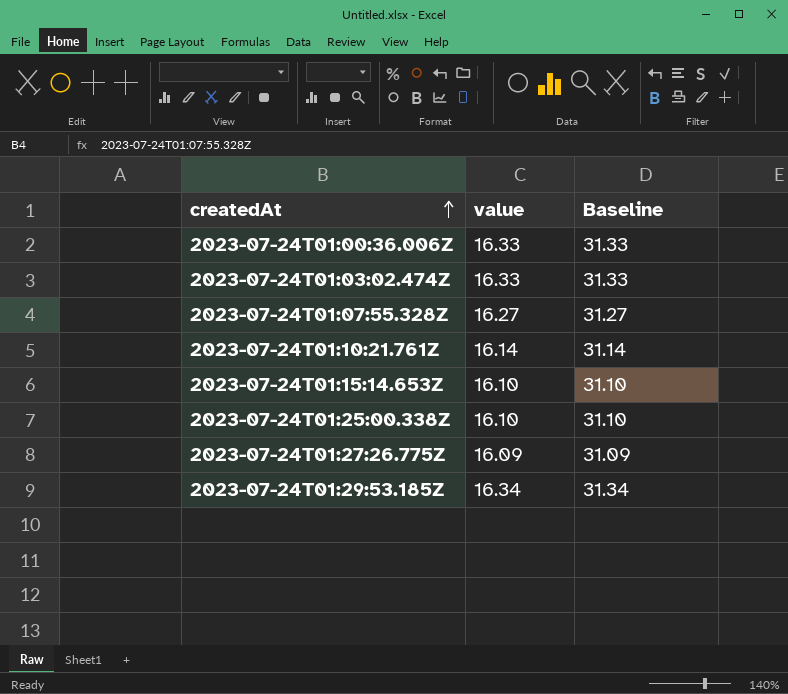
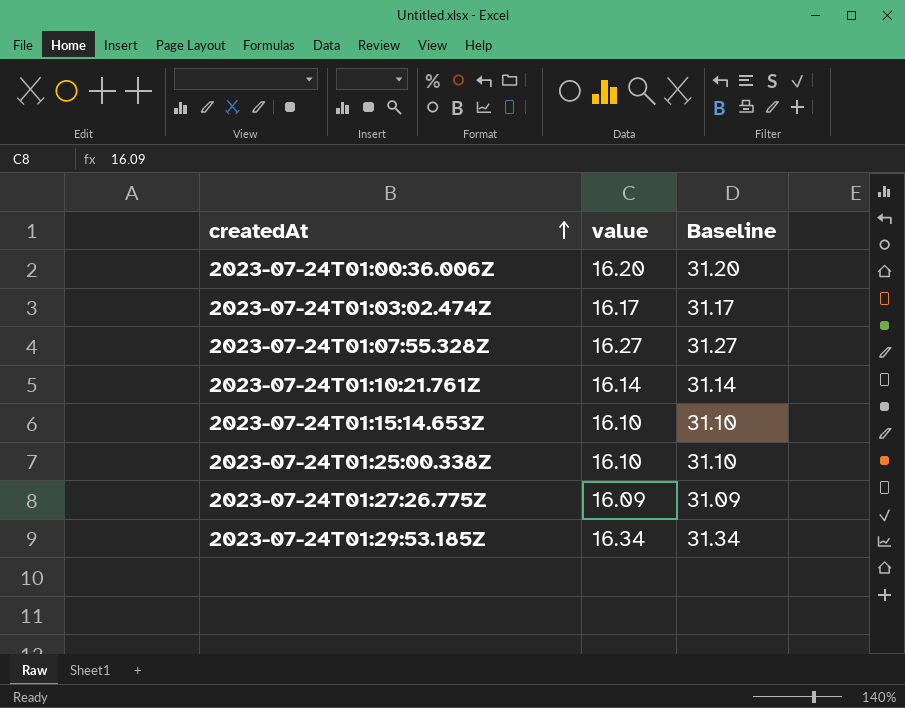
2023-07-24T01:00:36.006Z | value: 16.33 -> 16.20
2023-07-24T01:00:36.006Z | Baseline: 31.33 -> 31.20
2023-07-24T01:03:02.474Z | value: 16.33 -> 16.17
2023-07-24T01:03:02.474Z | Baseline: 31.33 -> 31.17

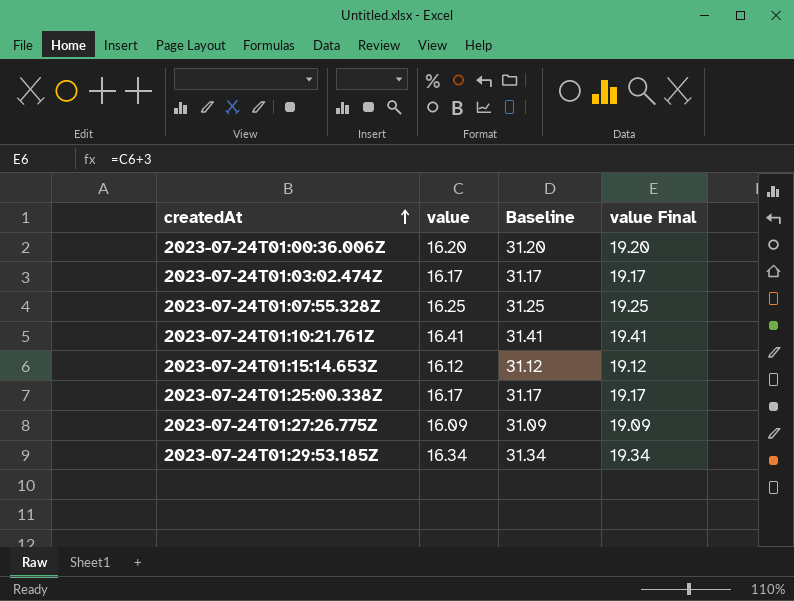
column value Final | formula: none -> [value] + 3
2023-07-24T01:07:55.328Z | value: 16.27 -> 16.25
2023-07-24T01:07:55.328Z | Baseline: 31.27 -> 31.25
2023-07-24T01:10:21.761Z | value: 16.14 -> 16.41
2023-07-24T01:10:21.761Z | Baseline: 31.14 -> 31.41
2023-07-24T01:15:14.653Z | value: 16.10 -> 16.12
2023-07-24T01:15:14.653Z | Baseline: 31.10 -> 31.12
2023-07-24T01:25:00.338Z | value: 16.10 -> 16.17
2023-07-24T01:25:00.338Z | Baseline: 31.10 -> 31.17

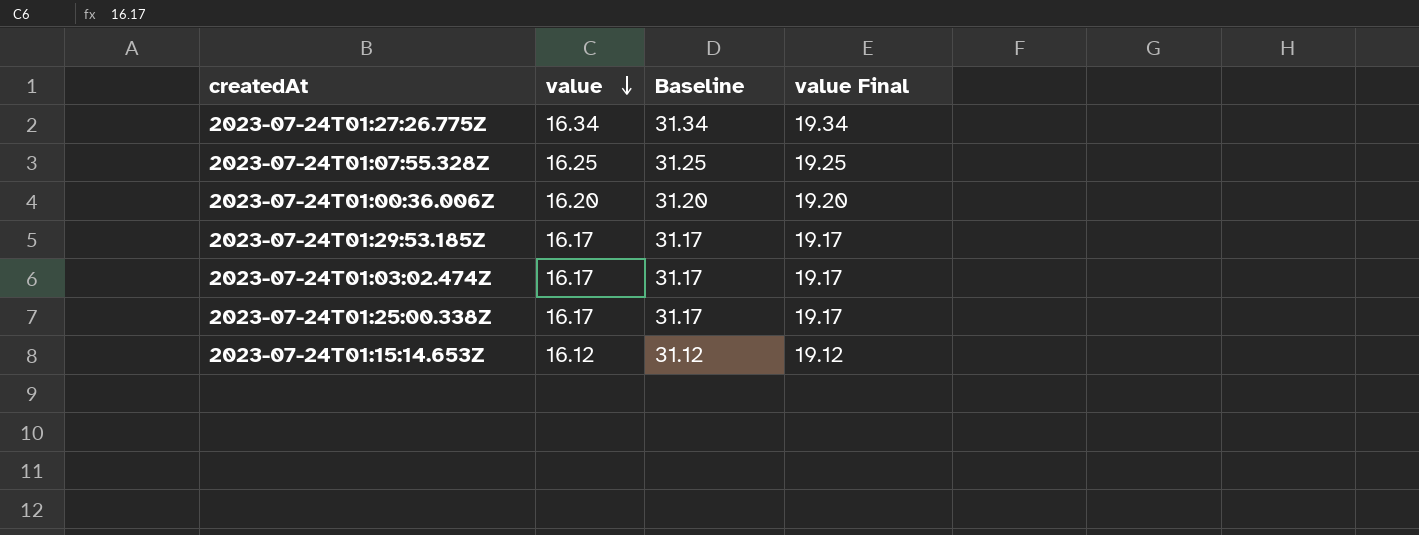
row order: createdAt ascending -> value descending
row 2023-07-24T01:10:21.761Z: 16.41 | 31.41 | 19.41 -> none
2023-07-24T01:27:26.775Z | value: 16.09 -> 16.34
2023-07-24T01:27:26.775Z | Baseline: 31.09 -> 31.34
2023-07-24T01:27:26.775Z | value Final: 19.09 -> 19.34
2023-07-24T01:29:53.185Z | value: 16.34 -> 16.17
2023-07-24T01:29:53.185Z | Baseline: 31.34 -> 31.17
2023-07-24T01:29:53.185Z | value Final: 19.34 -> 19.17

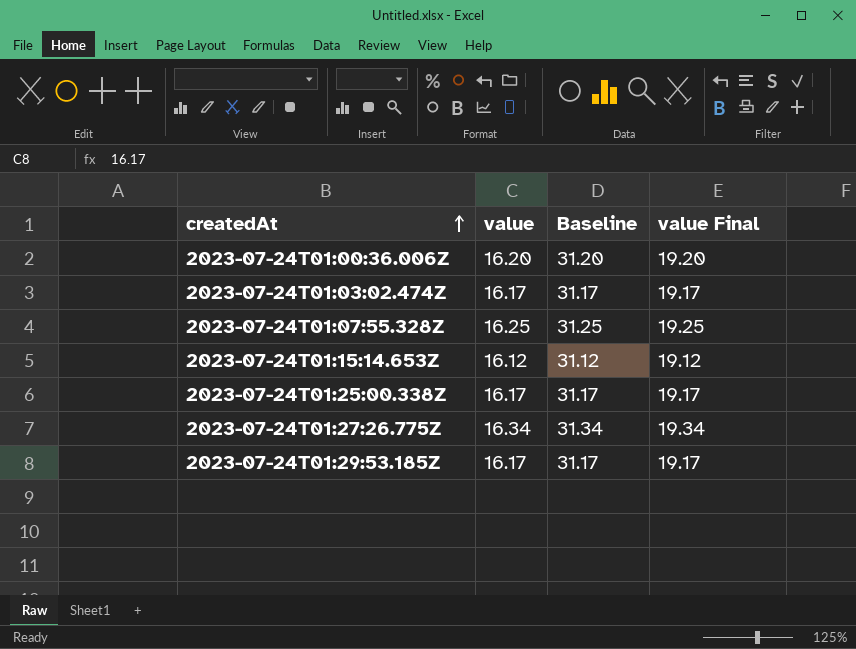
row order: value descending -> createdAt ascending

